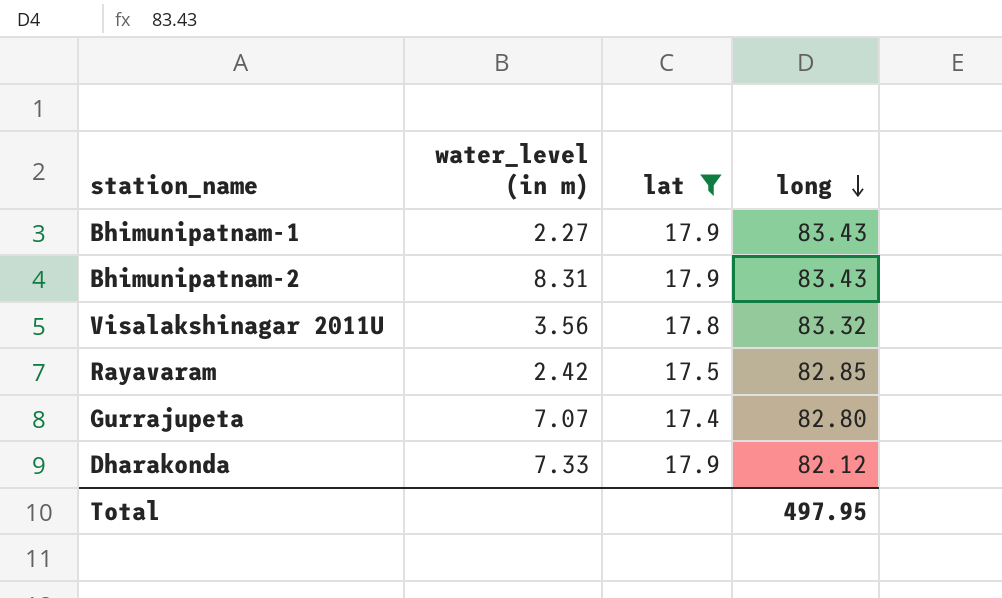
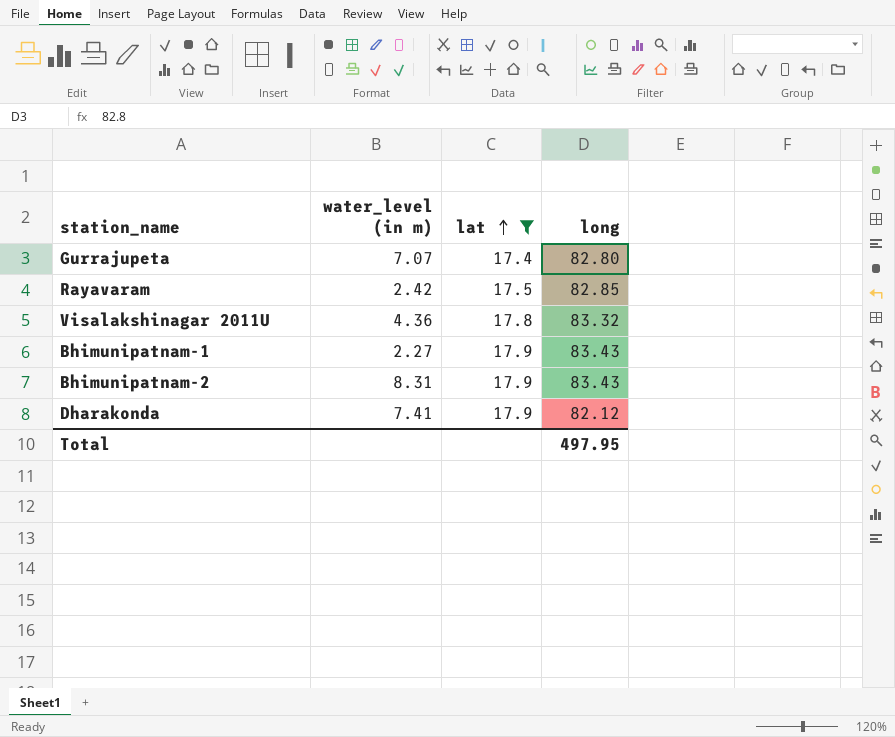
row order: long descending -> lat ascending
Visalakshinagar 2011U | water_level (in m): 3.56 -> 4.36
Dharakonda | water_level (in m): 7.33 -> 7.41

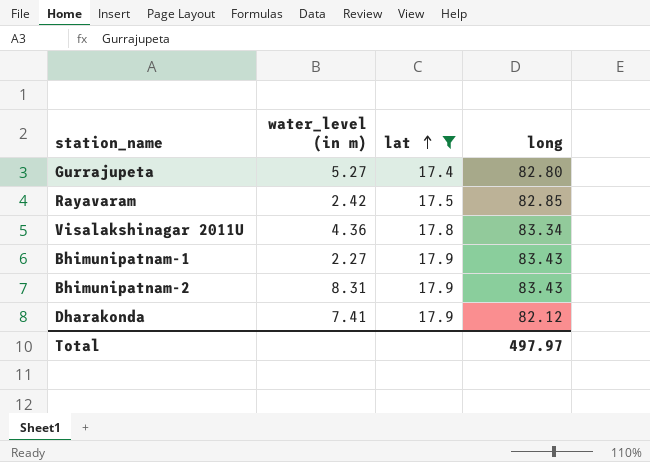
Gurrajupeta | water_level (in m): 7.07 -> 5.27
Visalakshinagar 2011U | long: 83.32 -> 83.34
Total | long: 497.95 -> 497.97

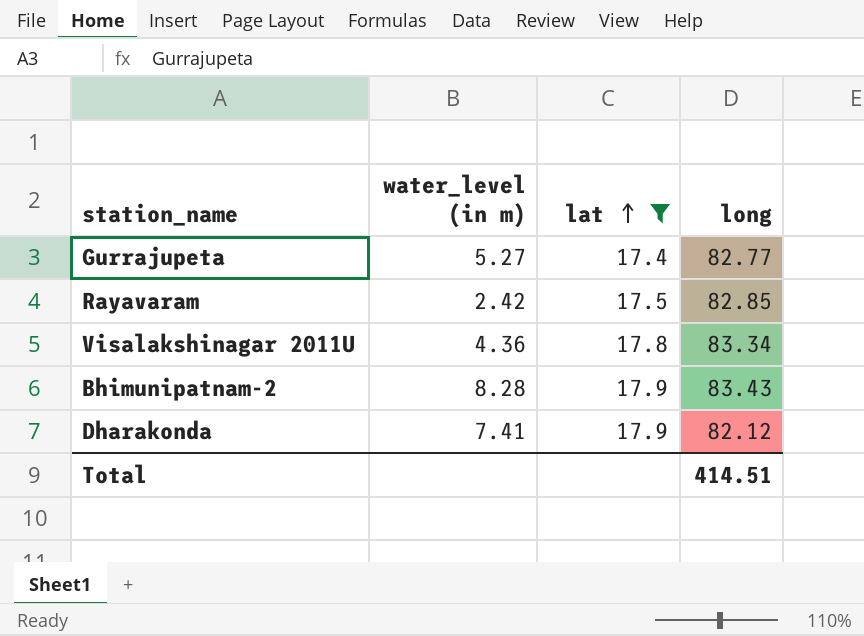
row Bhimunipatnam-1: 2.27 | 17.9 | 83.43 -> none
Gurrajupeta | long: 82.80 -> 82.77
Bhimunipatnam-2 | water_level (in m): 8.31 -> 8.28
Total | long: 497.97 -> 414.51

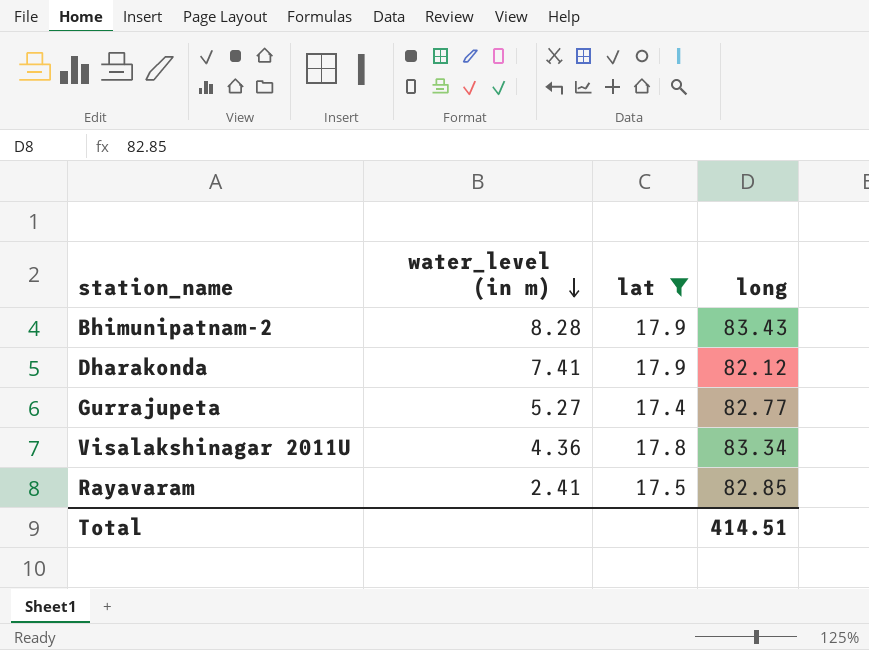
row order: lat ascending -> water_level (in m) descending
Rayavaram | water_level (in m): 2.42 -> 2.41

